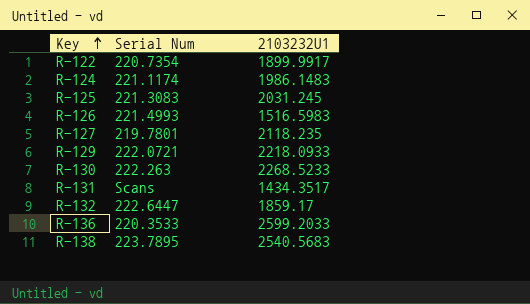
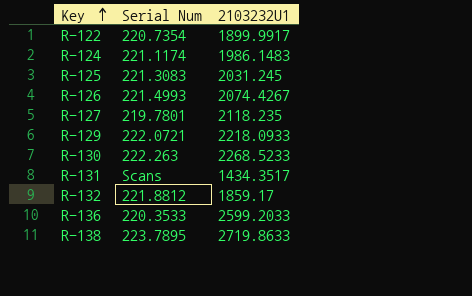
R-126 | 2103232U1: 1516.5983 -> 2074.4267
R-132 | Serial Num: 222.6447 -> 221.8812
R-138 | 2103232U1: 2540.5683 -> 2719.8633

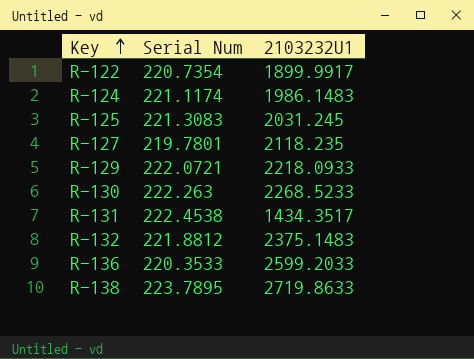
row R-126: 221.4993 | 2074.4267 -> none
R-131 | Serial Num: Scans -> 222.4538
R-132 | 2103232U1: 1859.17 -> 2375.1483

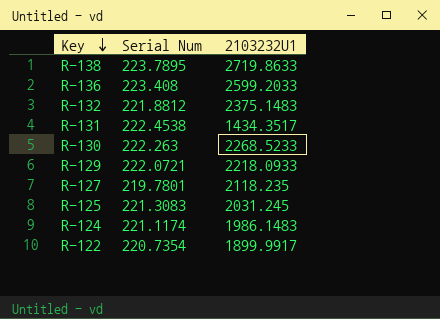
row order: Key ascending -> Key descending
R-136 | Serial Num: 220.3533 -> 223.408

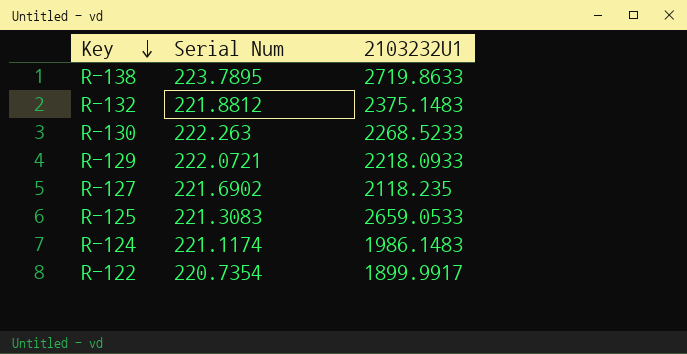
row R-136: 223.408 | 2599.2033 -> none
row R-131: 222.4538 | 1434.3517 -> none
R-127 | Serial Num: 219.7801 -> 221.6902
R-125 | 2103232U1: 2031.245 -> 2659.0533

